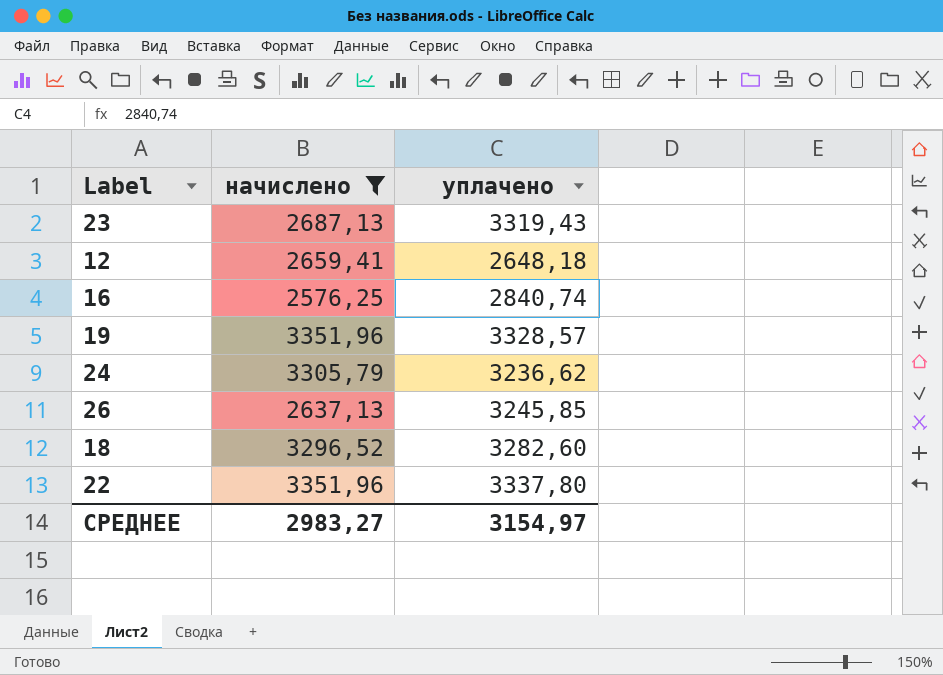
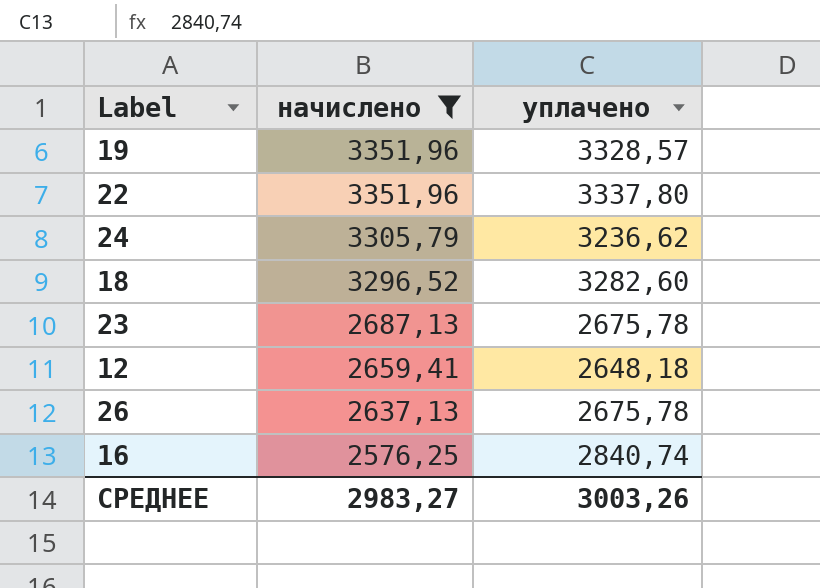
row order: none -> начислено descending
23 | уплачено: 3319,43 -> 2675,78
26 | уплачено: 3245,85 -> 2675,78
СРЕДНЕЕ | уплачено: 3154,97 -> 3003,26

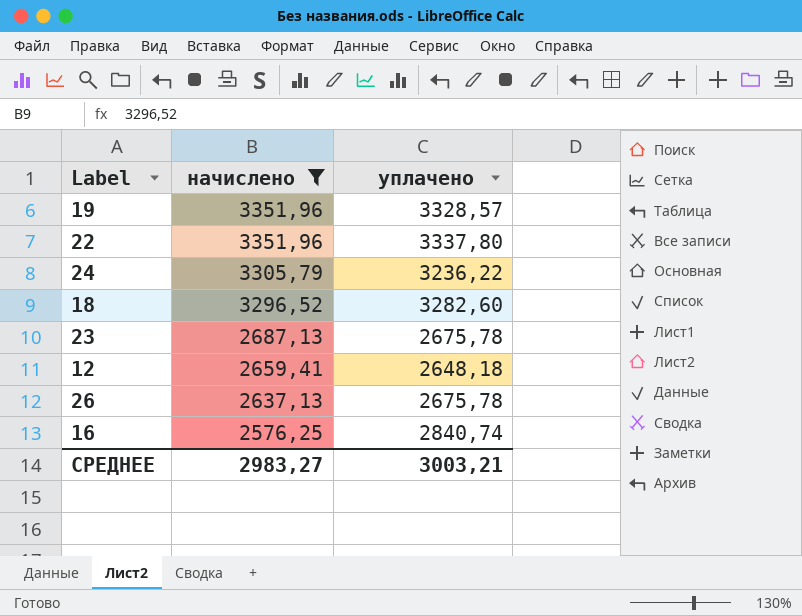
24 | уплачено: 3236,62 -> 3236,22
СРЕДНЕЕ | уплачено: 3003,26 -> 3003,21

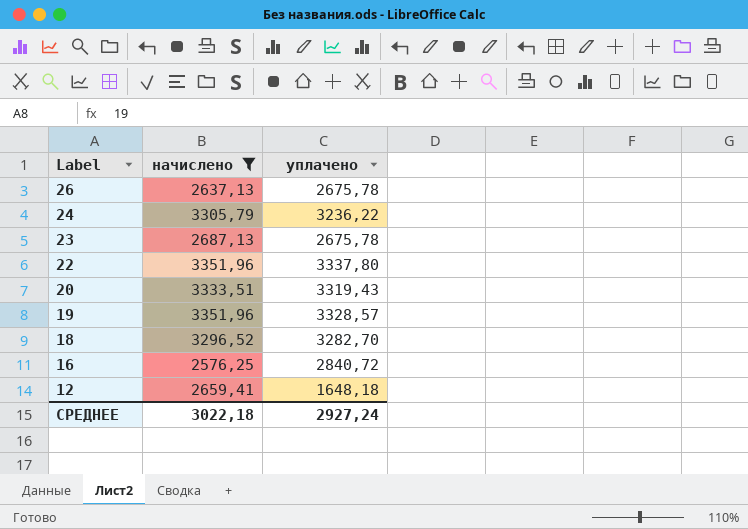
row order: начислено descending -> Label descending
row 20: none -> 3333,51 | 3319,43
18 | уплачено: 3282,60 -> 3282,70
16 | уплачено: 2840,74 -> 2840,72
12 | уплачено: 2648,18 -> 1648,18
СРЕДНЕЕ | начислено: 2983,27 -> 3022,18
СРЕДНЕЕ | уплачено: 3003,21 -> 2927,24

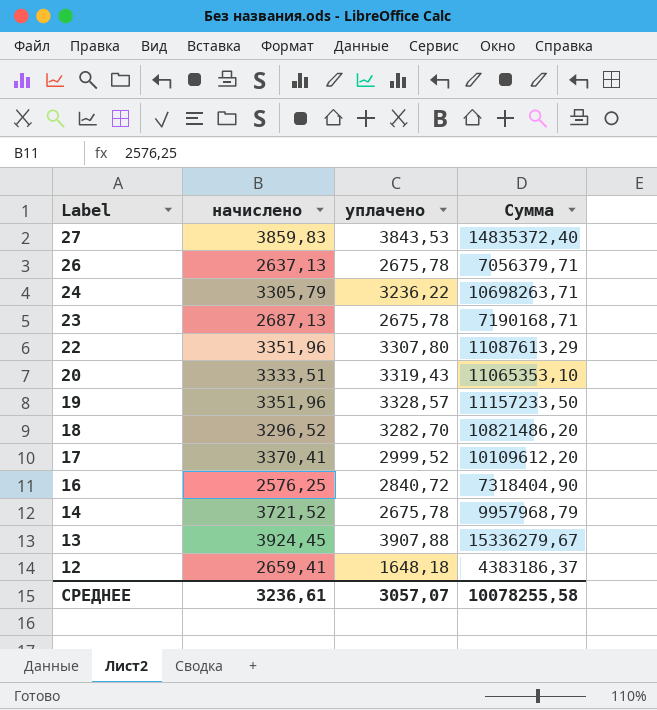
filter: начислено <= 3351,96 -> none
column Сумма | formula: none -> [начислено] * [уплачено]
22 | уплачено: 3337,80 -> 3307,80
СРЕДНЕЕ | начислено: 3022,18 -> 3236,61
СРЕДНЕЕ | уплачено: 2927,24 -> 3057,07

